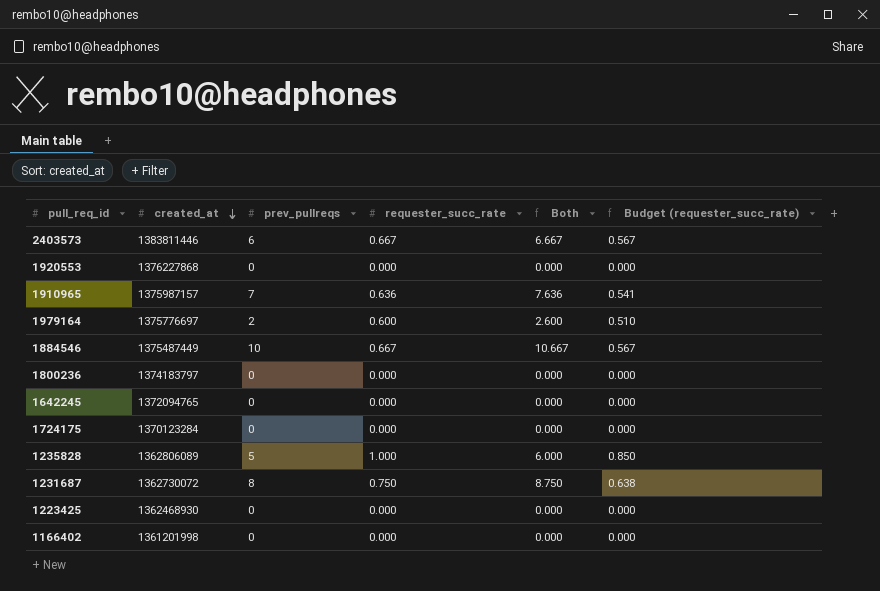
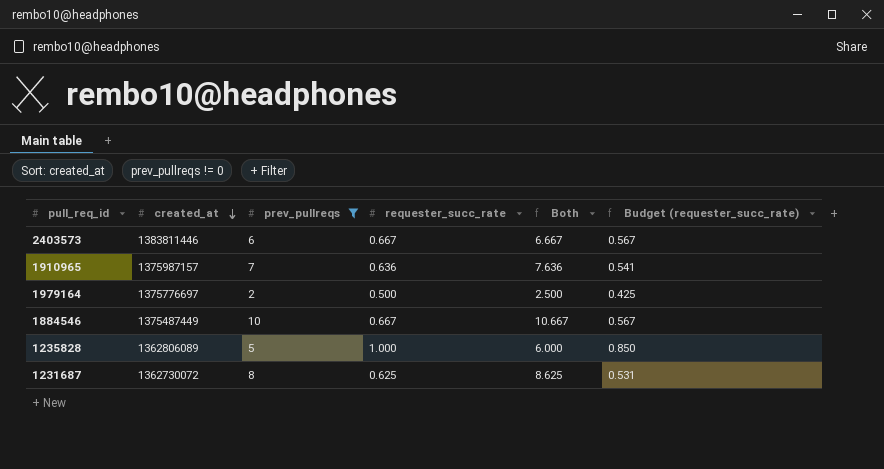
filter: none -> prev_pullreqs != 0
1979164 | requester_succ_rate: 0.600 -> 0.500
1979164 | Both: 2.600 -> 2.500
1979164 | Budget (requester_succ_rate): 0.510 -> 0.425
1231687 | requester_succ_rate: 0.750 -> 0.625
1231687 | Both: 8.750 -> 8.625
1231687 | Budget (requester_succ_rate): 0.638 -> 0.531

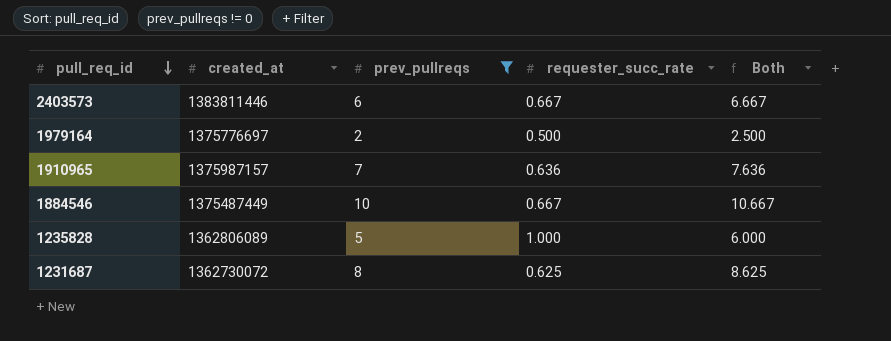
row order: created_at descending -> pull_req_id descending
column Budget (requester_succ_rate) | formula: [requester_succ_rate] * 0.85 -> none

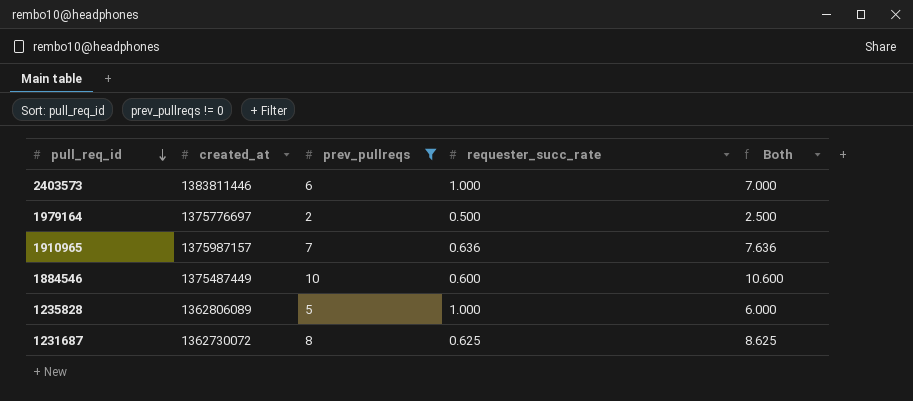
2403573 | requester_succ_rate: 0.667 -> 1.000
2403573 | Both: 6.667 -> 7.000
1884546 | requester_succ_rate: 0.667 -> 0.600
1884546 | Both: 10.667 -> 10.600

